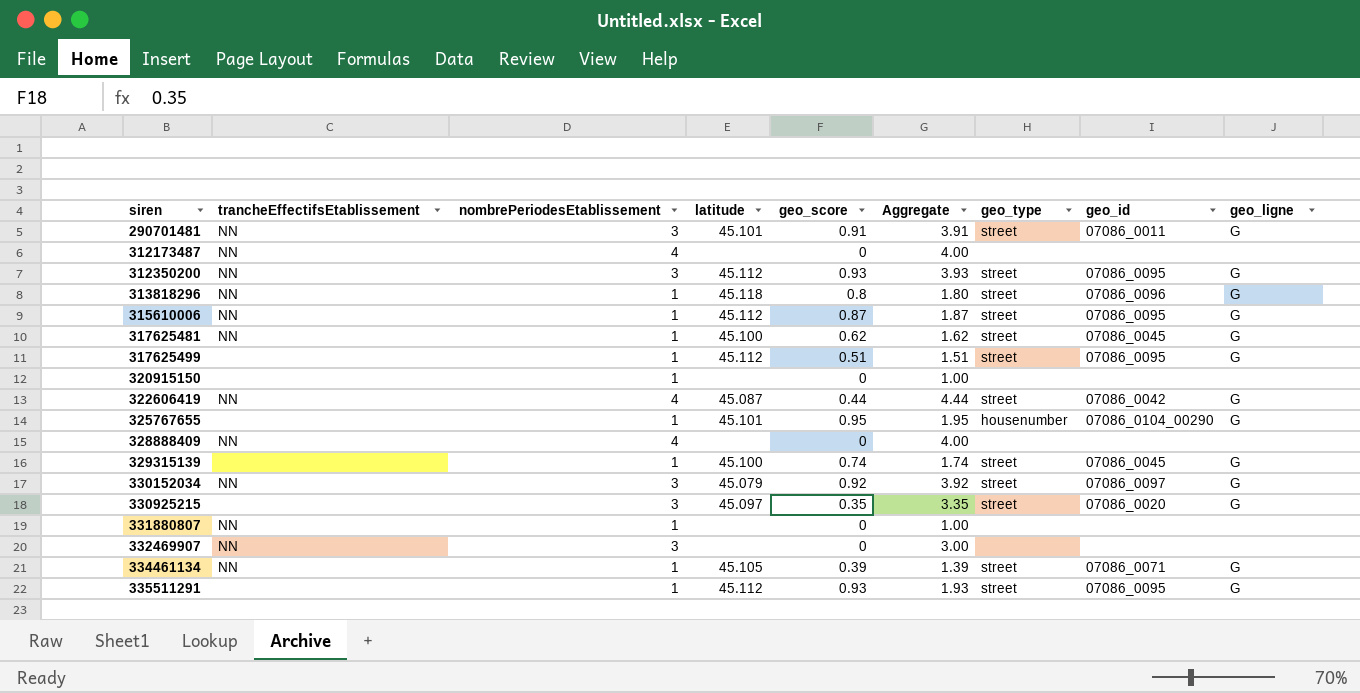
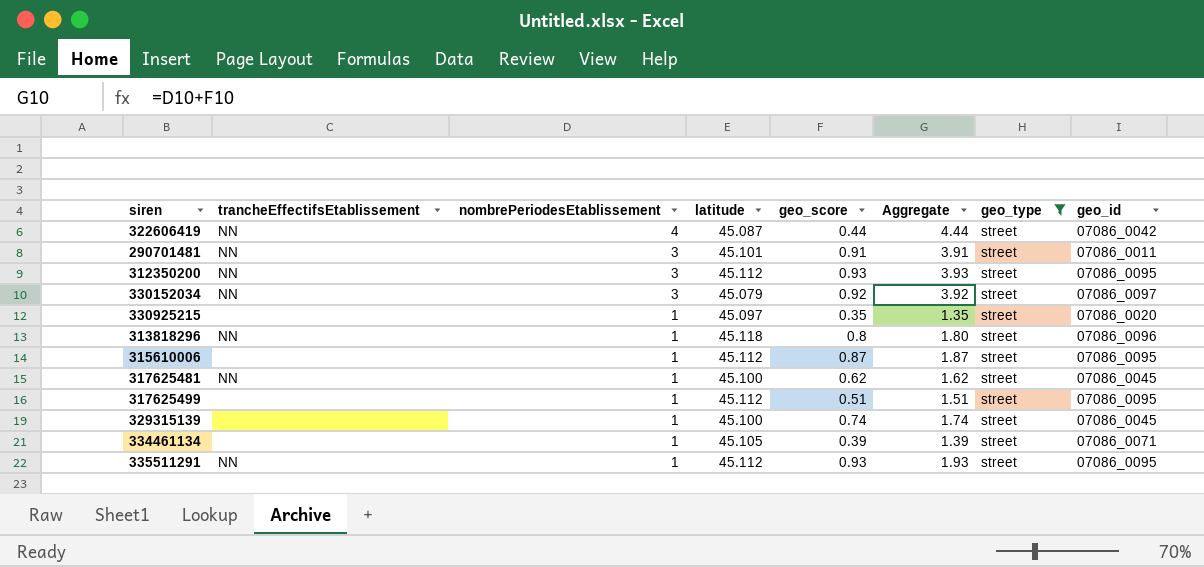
filter: none -> geo_type = street
row order: siren ascending -> nombrePeriodesEtablissement descending
column geo_ligne | position: 9 -> none
330925215 | nombrePeriodesEtablissement: 3 -> 1
330925215 | Aggregate: 3.35 -> 1.35
315610006 | trancheEffectifsEtablissement: NN -> none
334461134 | trancheEffectifsEtablissement: NN -> none
335511291 | trancheEffectifsEtablissement: none -> NN

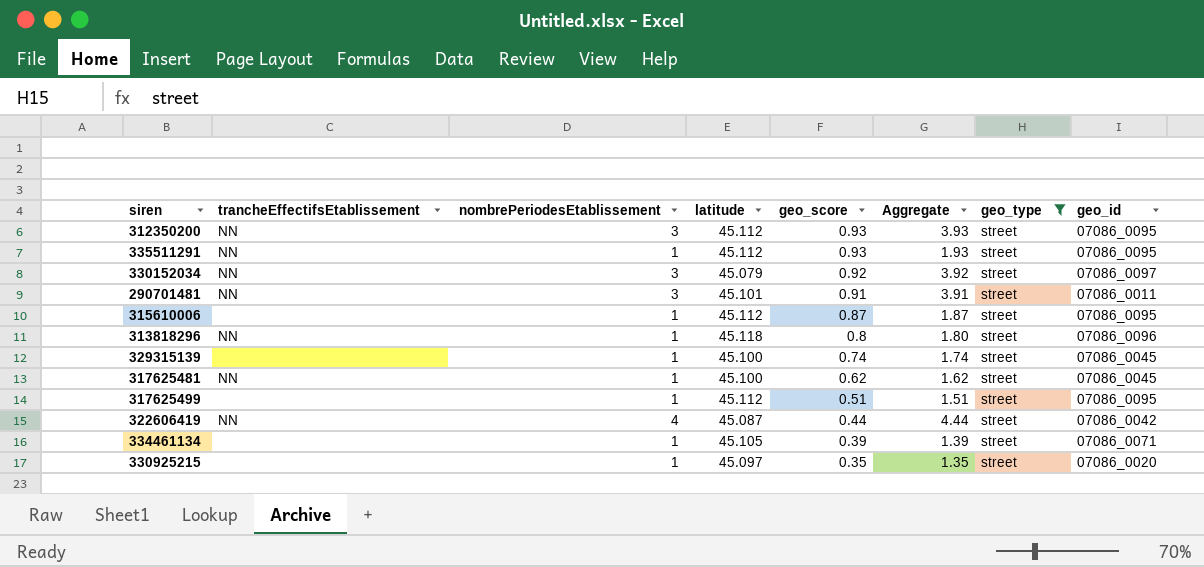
row order: nombrePeriodesEtablissement descending -> geo_score descending

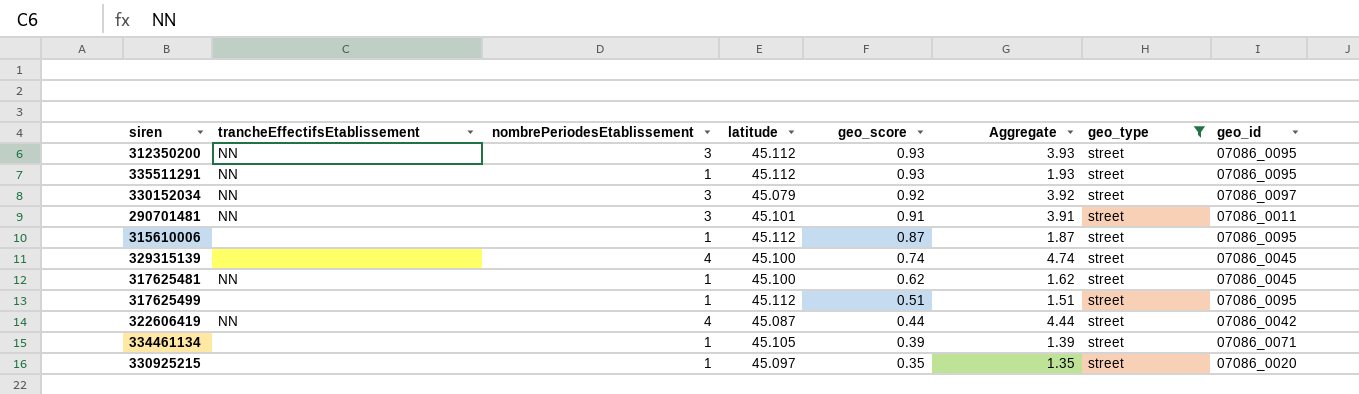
row 313818296: NN | 1 | 45.118 | 0.8 | 1.80 | street | 07086_0096 -> none
329315139 | nombrePeriodesEtablissement: 1 -> 4
329315139 | Aggregate: 1.74 -> 4.74

